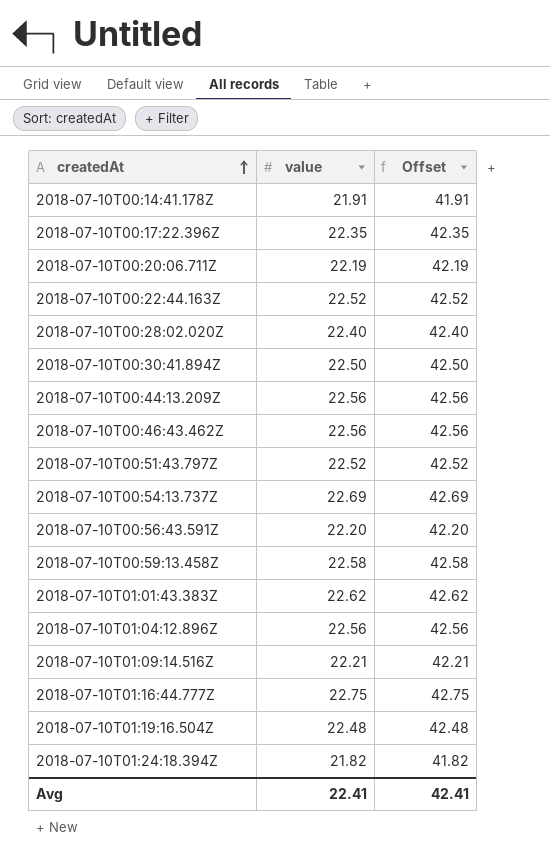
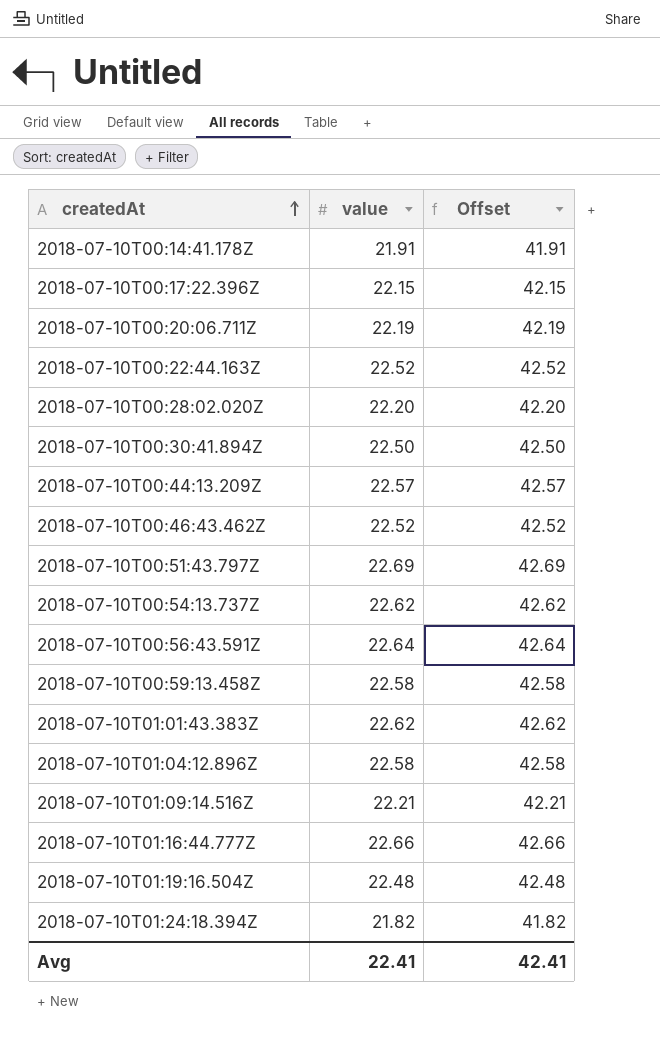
2018-07-10T00:17:22.396Z | value: 22.35 -> 22.15
2018-07-10T00:17:22.396Z | Offset: 42.35 -> 42.15
2018-07-10T00:28:02.020Z | value: 22.40 -> 22.20
2018-07-10T00:28:02.020Z | Offset: 42.40 -> 42.20
2018-07-10T00:44:13.209Z | value: 22.56 -> 22.57
2018-07-10T00:44:13.209Z | Offset: 42.56 -> 42.57
2018-07-10T00:46:43.462Z | value: 22.56 -> 22.52
2018-07-10T00:46:43.462Z | Offset: 42.56 -> 42.52
2018-07-10T00:51:43.797Z | value: 22.52 -> 22.69
2018-07-10T00:51:43.797Z | Offset: 42.52 -> 42.69
2018-07-10T00:54:13.737Z | value: 22.69 -> 22.62
2018-07-10T00:54:13.737Z | Offset: 42.69 -> 42.62
2018-07-10T00:56:43.591Z | value: 22.20 -> 22.64
2018-07-10T00:56:43.591Z | Offset: 42.20 -> 42.64
2018-07-10T01:04:12.896Z | value: 22.56 -> 22.58
2018-07-10T01:04:12.896Z | Offset: 42.56 -> 42.58
2018-07-10T01:16:44.777Z | value: 22.75 -> 22.66
2018-07-10T01:16:44.777Z | Offset: 42.75 -> 42.66

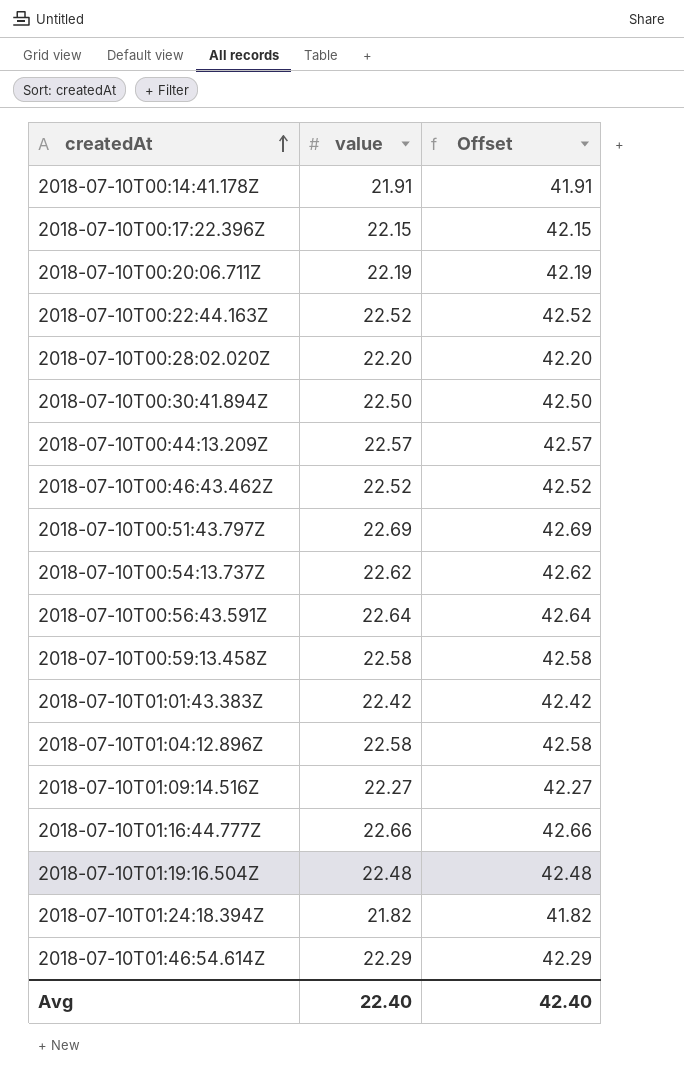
2018-07-10T01:01:43.383Z | value: 22.62 -> 22.42
2018-07-10T01:01:43.383Z | Offset: 42.62 -> 42.42
2018-07-10T01:09:14.516Z | value: 22.21 -> 22.27
2018-07-10T01:09:14.516Z | Offset: 42.21 -> 42.27
row 2018-07-10T01:46:54.614Z: none -> 22.29 | 42.29
Avg | value: 22.41 -> 22.40
Avg | Offset: 42.41 -> 42.40

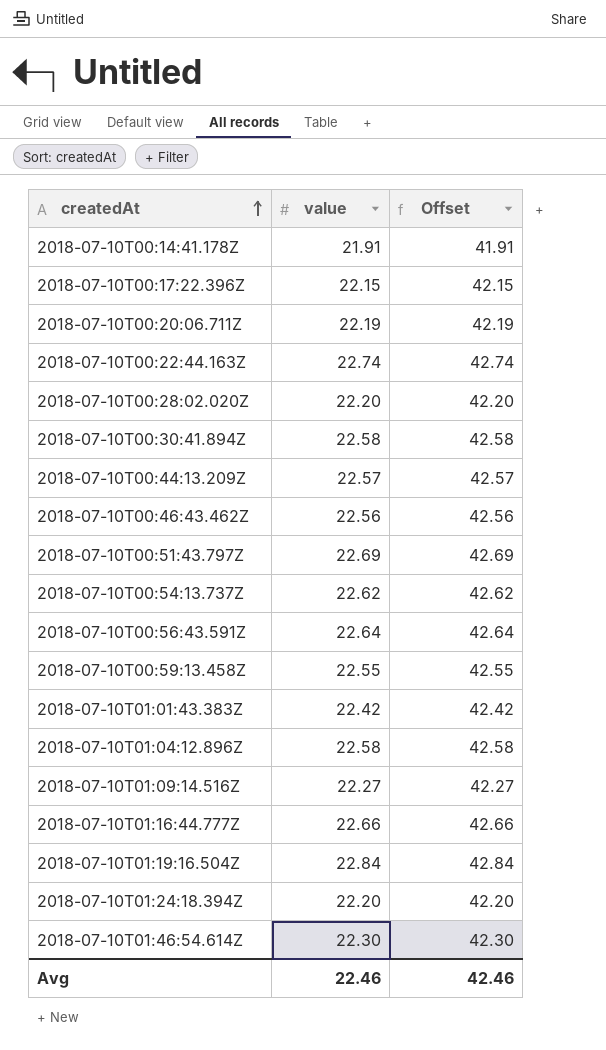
2018-07-10T00:22:44.163Z | value: 22.52 -> 22.74
2018-07-10T00:22:44.163Z | Offset: 42.52 -> 42.74
2018-07-10T00:30:41.894Z | value: 22.50 -> 22.58
2018-07-10T00:30:41.894Z | Offset: 42.50 -> 42.58
2018-07-10T00:46:43.462Z | value: 22.52 -> 22.56
2018-07-10T00:46:43.462Z | Offset: 42.52 -> 42.56
2018-07-10T00:59:13.458Z | value: 22.58 -> 22.55
2018-07-10T00:59:13.458Z | Offset: 42.58 -> 42.55
2018-07-10T01:19:16.504Z | value: 22.48 -> 22.84
2018-07-10T01:19:16.504Z | Offset: 42.48 -> 42.84
2018-07-10T01:24:18.394Z | value: 21.82 -> 22.20
2018-07-10T01:24:18.394Z | Offset: 41.82 -> 42.20
2018-07-10T01:46:54.614Z | value: 22.29 -> 22.30
2018-07-10T01:46:54.614Z | Offset: 42.29 -> 42.30
Avg | value: 22.40 -> 22.46
Avg | Offset: 42.40 -> 42.46

